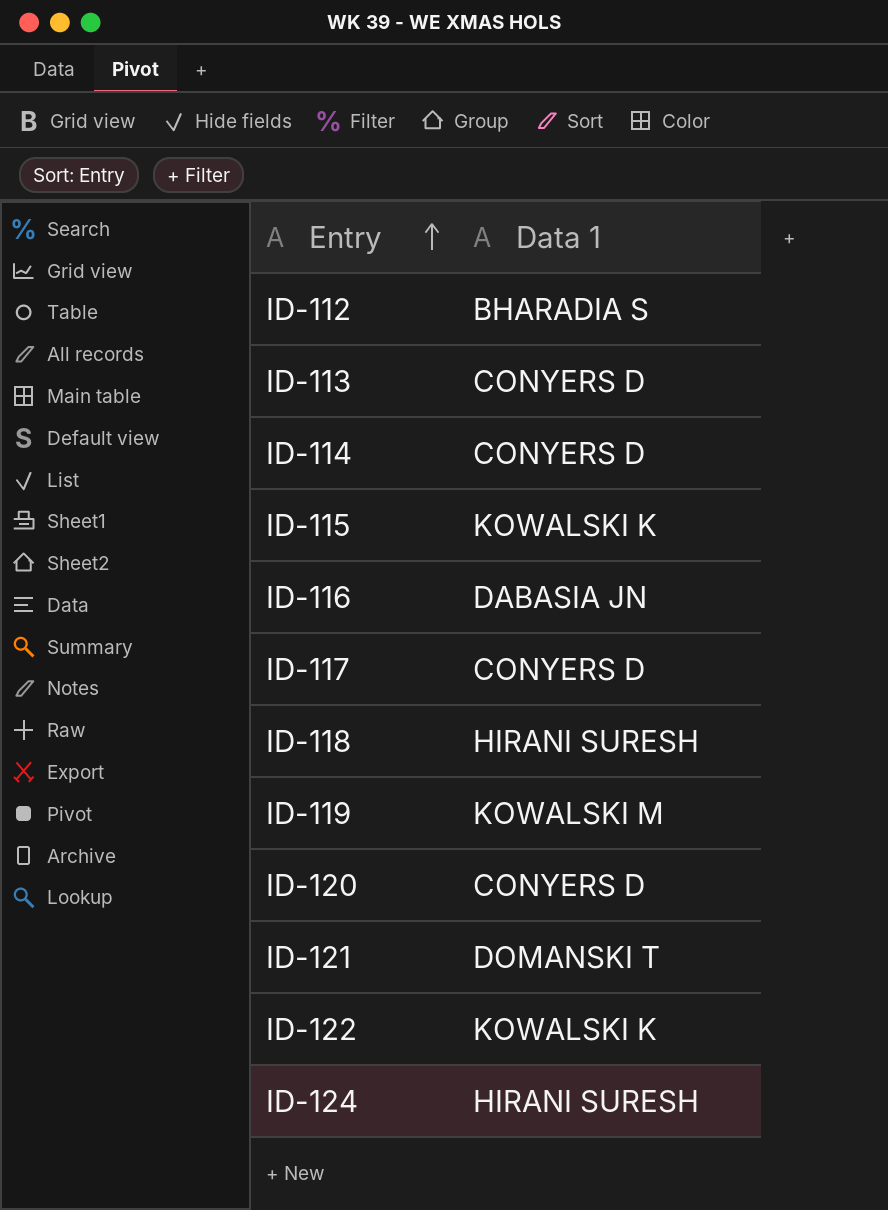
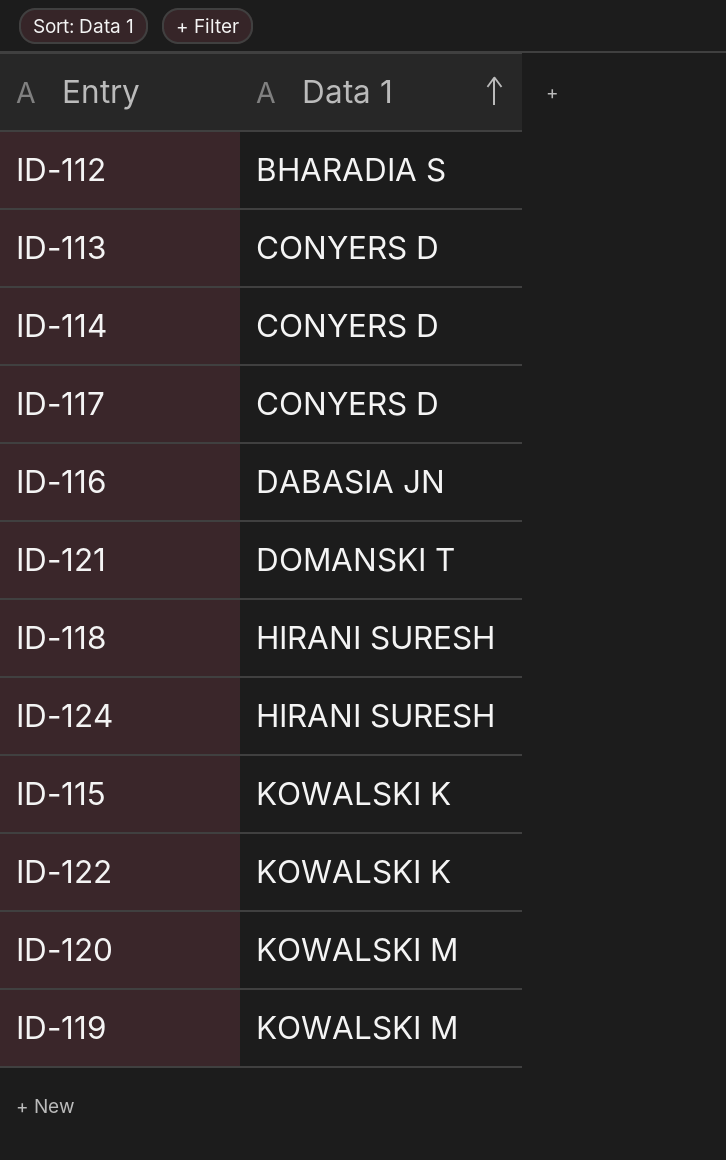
row order: Entry ascending -> Data 1 ascending
ID-120 | Data 1: CONYERS D -> KOWALSKI M

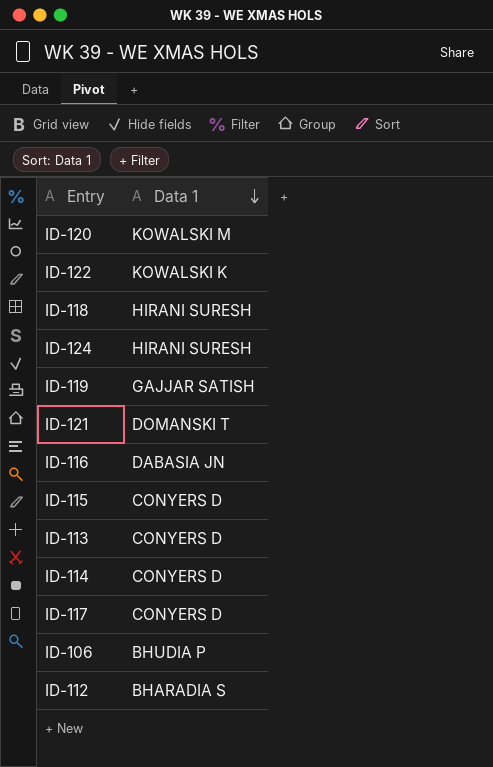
row order: Data 1 ascending -> Data 1 descending
ID-119 | Data 1: KOWALSKI M -> GAJJAR SATISH
ID-115 | Data 1: KOWALSKI K -> CONYERS D
row ID-106: none -> BHUDIA P

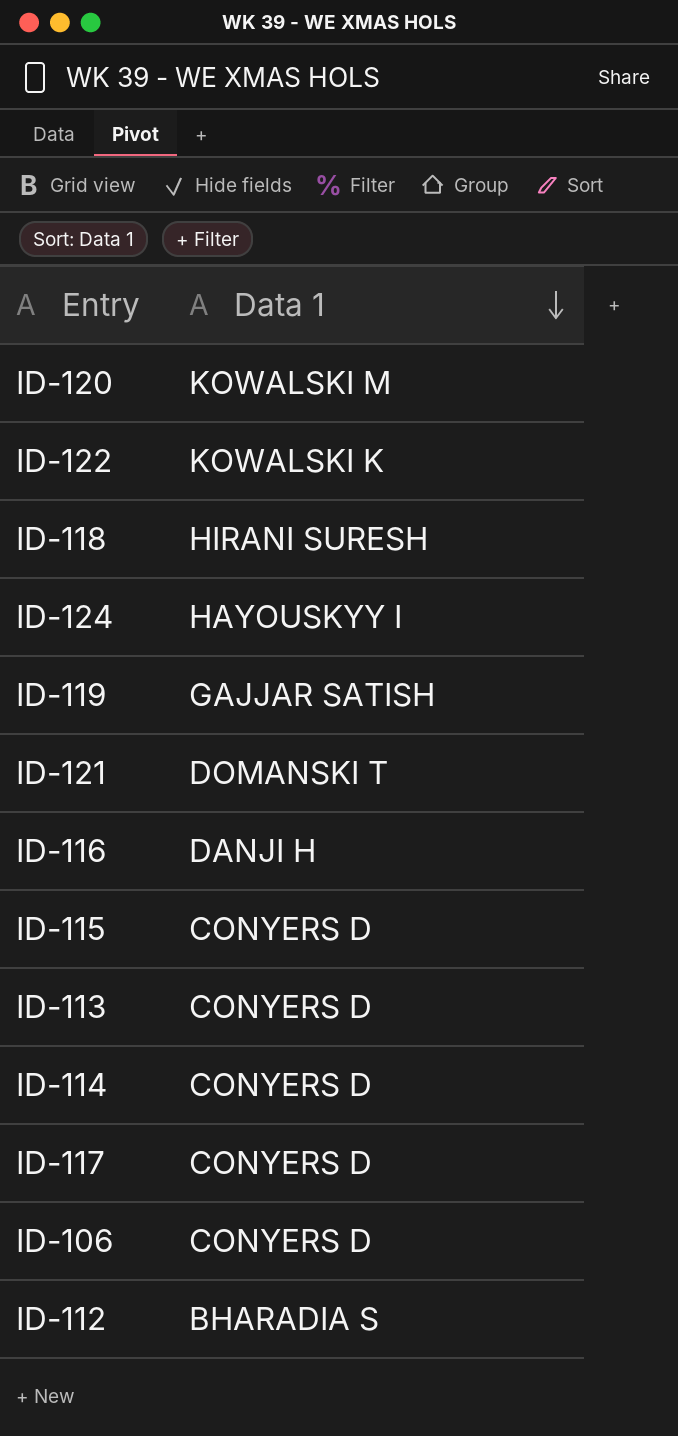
ID-124 | Data 1: HIRANI SURESH -> HAYOUSKYY I
ID-116 | Data 1: DABASIA JN -> DANJI H
ID-106 | Data 1: BHUDIA P -> CONYERS D

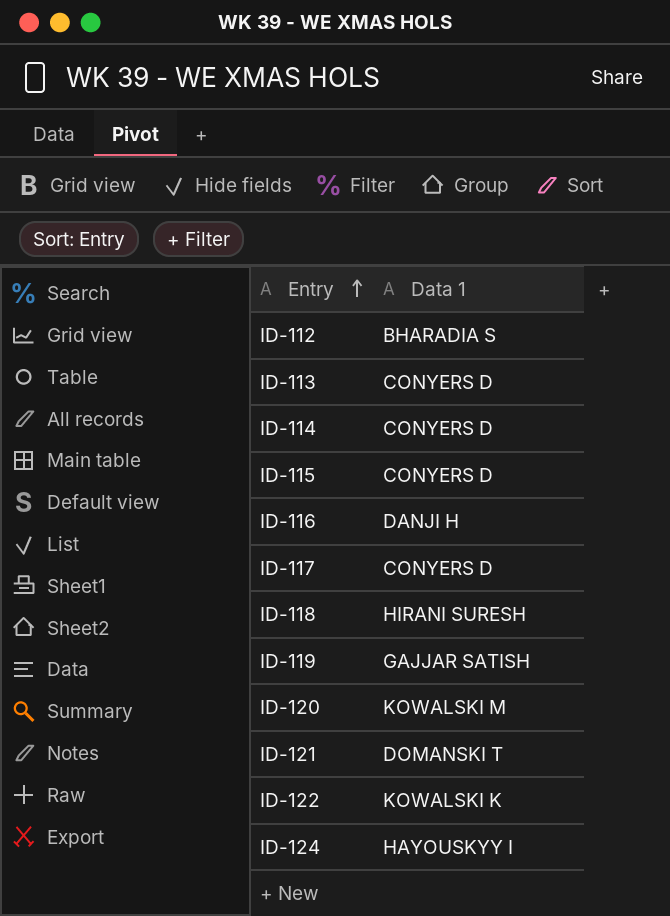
row order: Data 1 descending -> Entry ascending
row ID-106: CONYERS D -> none

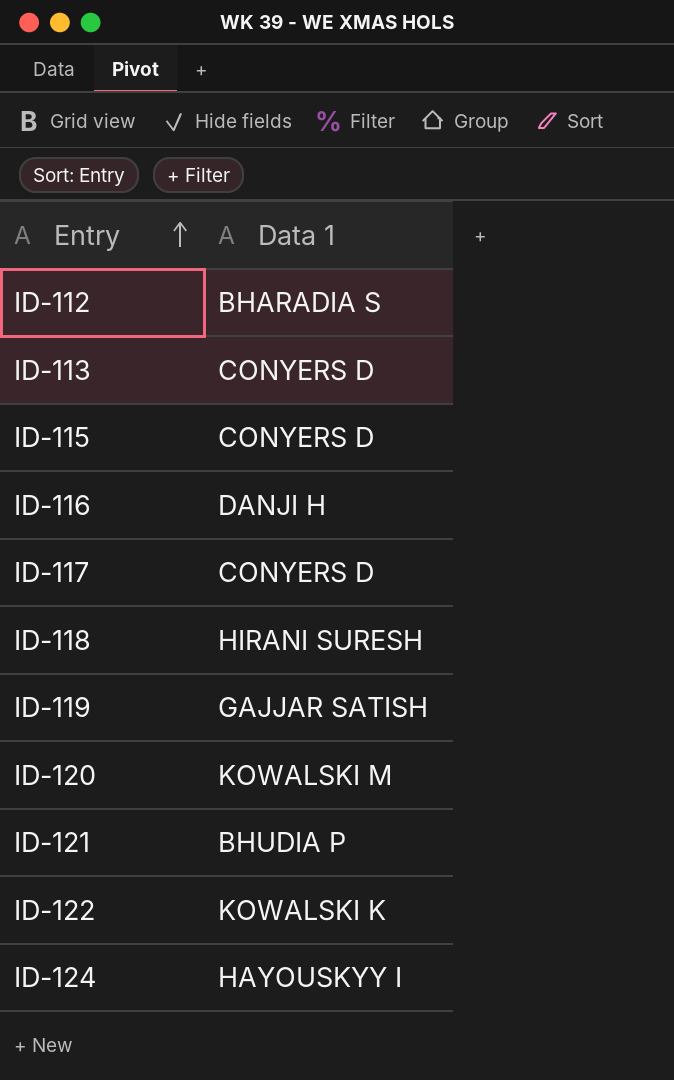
row ID-114: CONYERS D -> none
ID-121 | Data 1: DOMANSKI T -> BHUDIA P

